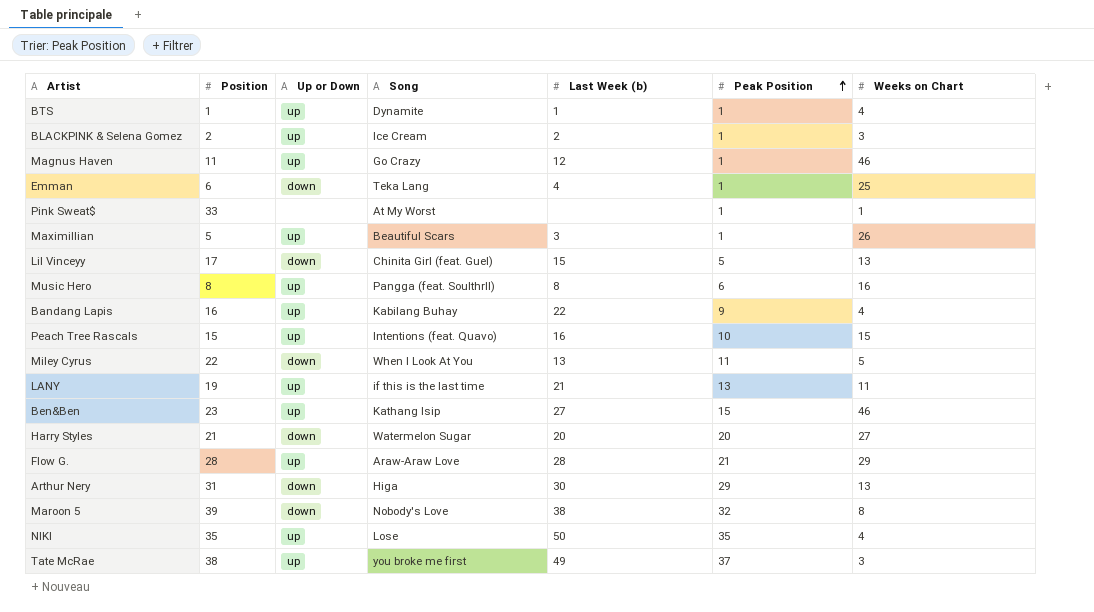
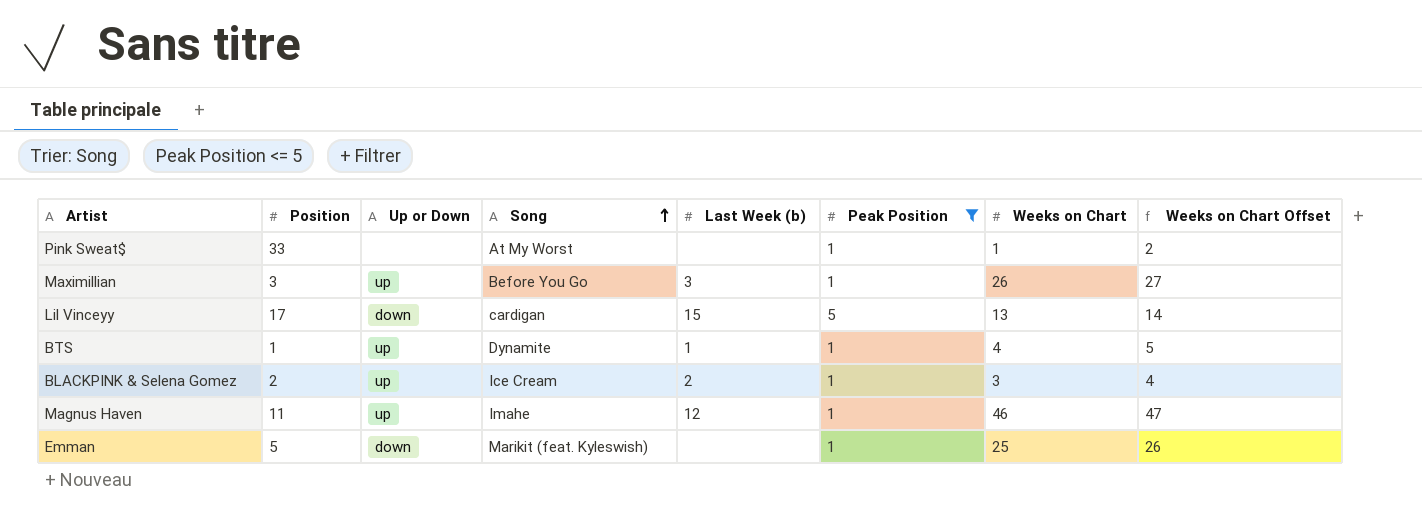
filter: none -> Peak Position <= 5
row order: Peak Position ascending -> Song ascending
column Weeks on Chart Offset | formula: none -> [Weeks on Chart] + 1
Maximillian | Position: 5 -> 3
Maximillian | Song: Beautiful Scars -> Before You Go
Lil Vinceyy | Song: Chinita Girl (feat. Guel) -> cardigan
Magnus Haven | Song: Go Crazy -> Imahe
Emman | Position: 6 -> 5
Emman | Song: Teka Lang -> Marikit (feat. Kyleswish)
Emman | Last Week (b): 4 -> none

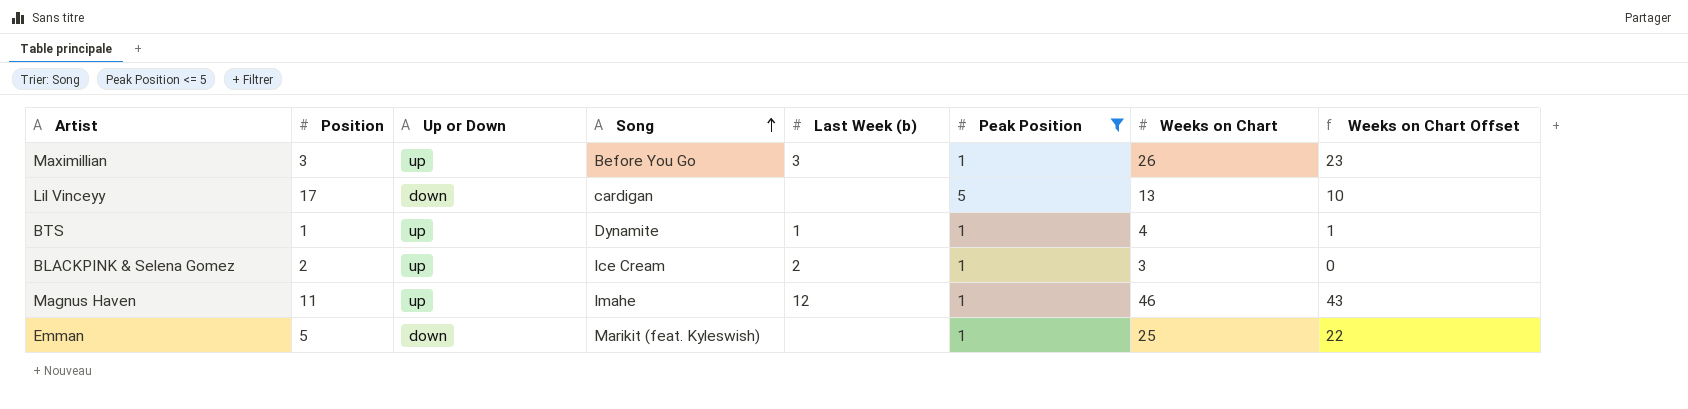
column Weeks on Chart Offset | formula: [Weeks on Chart] + 1 -> [Weeks on Chart] - 3
row Pink Sweat$: 33 | none | At My Worst | none | 1 | 1 | 2 -> none
Lil Vinceyy | Last Week (b): 15 -> none

